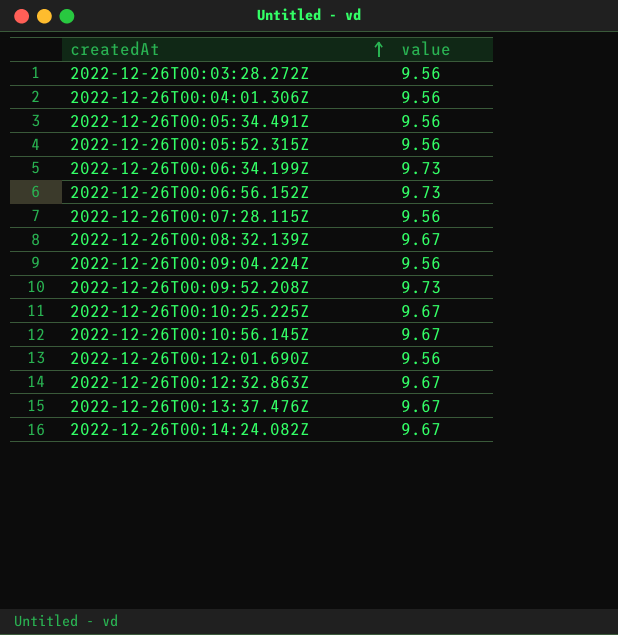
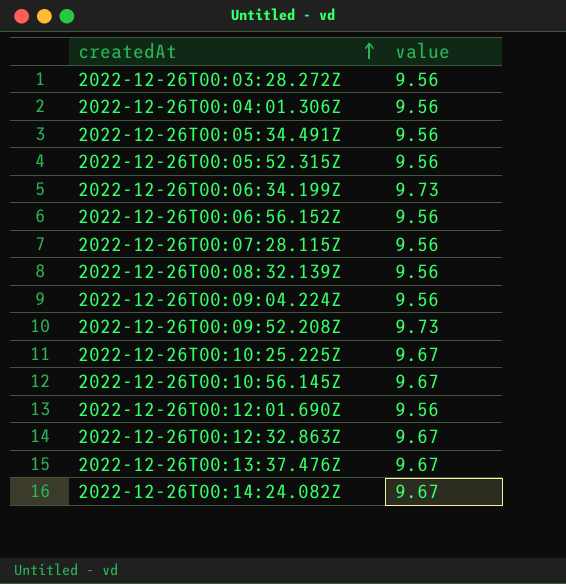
2022-12-26T00:06:56.152Z | value: 9.73 -> 9.56
2022-12-26T00:08:32.139Z | value: 9.67 -> 9.56

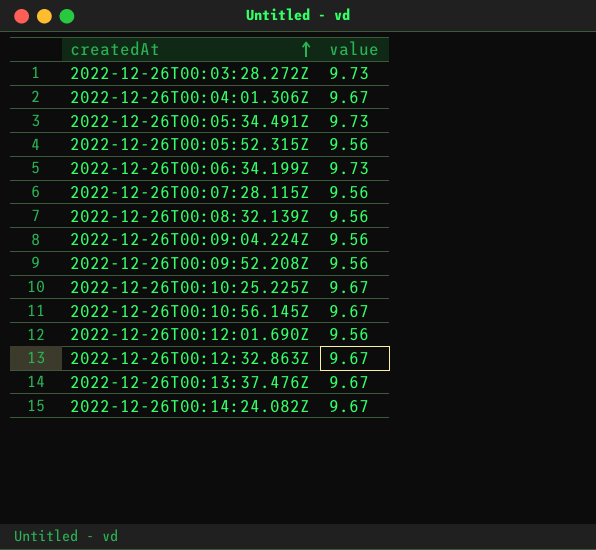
row 2022-12-26T00:06:56.152Z: 9.56 -> none
2022-12-26T00:03:28.272Z | value: 9.56 -> 9.73
2022-12-26T00:04:01.306Z | value: 9.56 -> 9.67
2022-12-26T00:05:34.491Z | value: 9.56 -> 9.73
2022-12-26T00:09:52.208Z | value: 9.73 -> 9.56

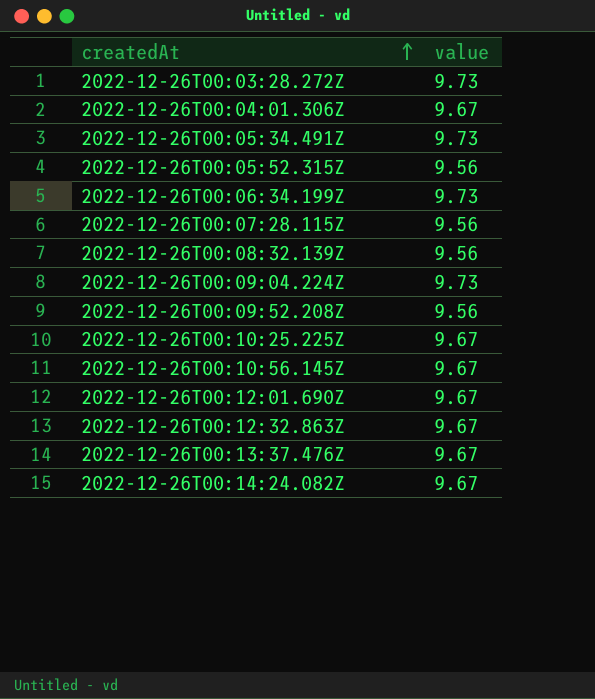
2022-12-26T00:09:04.224Z | value: 9.56 -> 9.73
2022-12-26T00:12:01.690Z | value: 9.56 -> 9.67

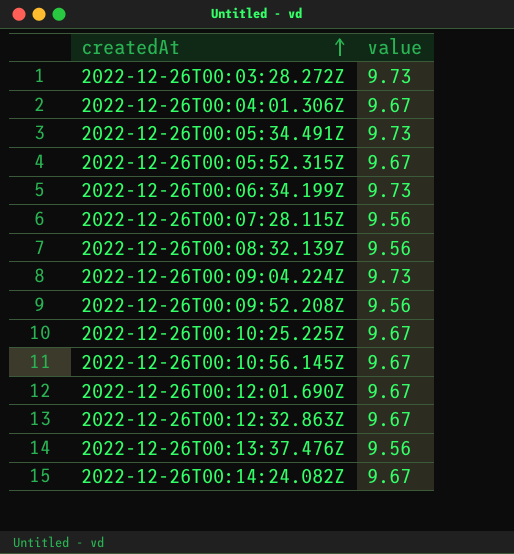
2022-12-26T00:05:52.315Z | value: 9.56 -> 9.67
2022-12-26T00:13:37.476Z | value: 9.67 -> 9.56

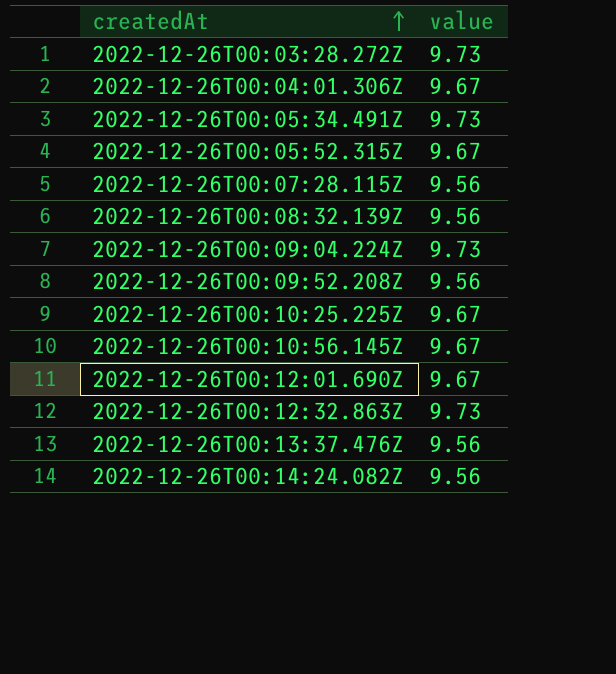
row 2022-12-26T00:06:34.199Z: 9.73 -> none
2022-12-26T00:12:32.863Z | value: 9.67 -> 9.73
2022-12-26T00:14:24.082Z | value: 9.67 -> 9.56

